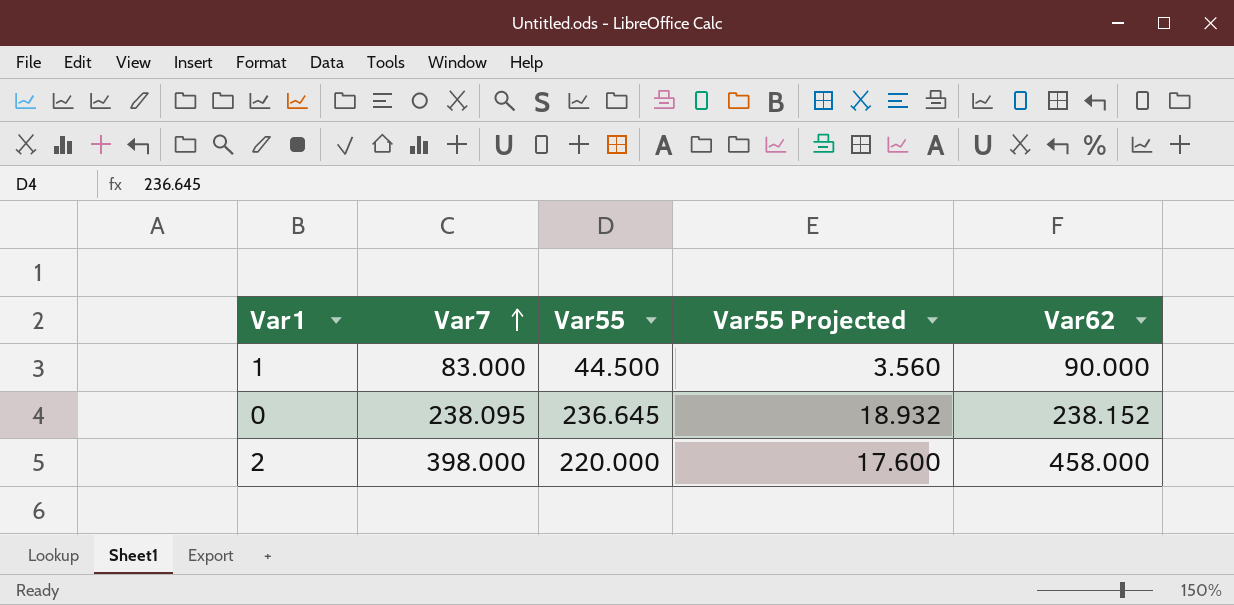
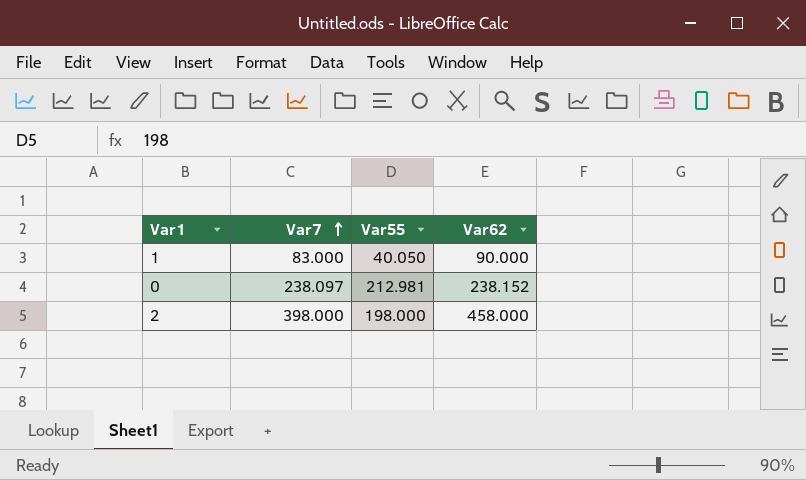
column Var55 Projected | formula: [Var55] * 0.08 -> none
1 | Var55: 44.500 -> 40.050
0 | Var7: 238.095 -> 238.097
0 | Var55: 236.645 -> 212.981
2 | Var55: 220.000 -> 198.000

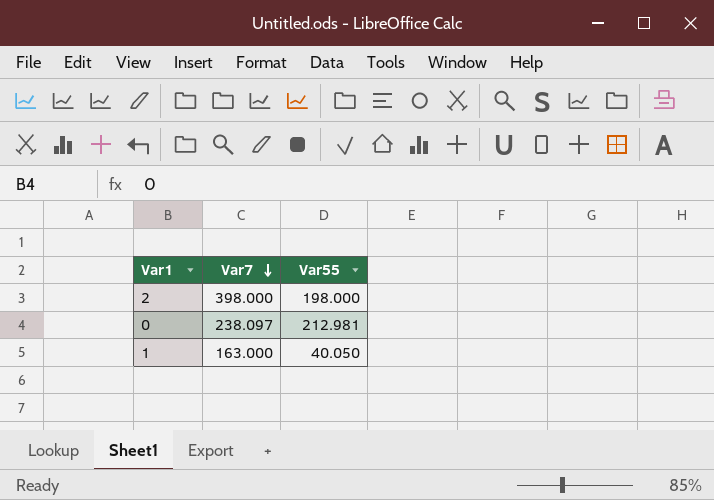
row order: Var7 ascending -> Var7 descending
column Var62 | position: 4 -> none
1 | Var7: 83.000 -> 163.000

